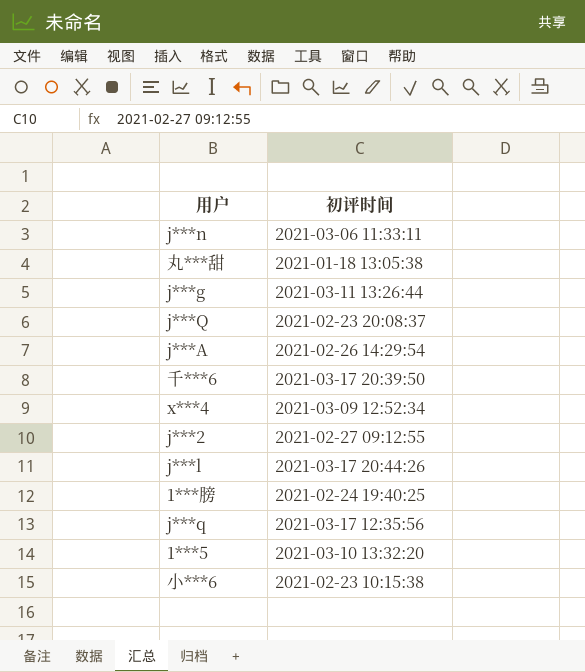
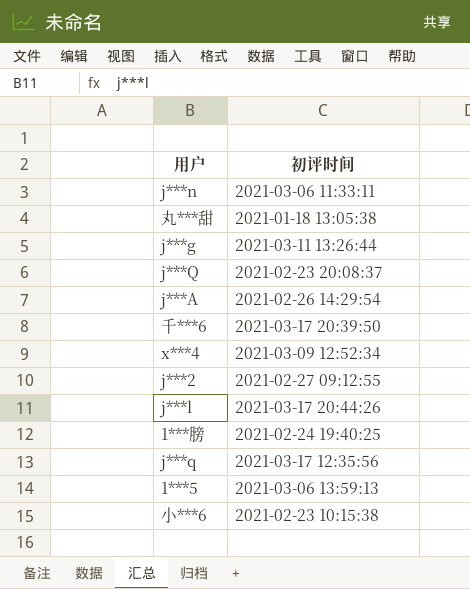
1***5 | 初评时间: 2021-03-10 13:32:20 -> 2021-03-06 13:59:13

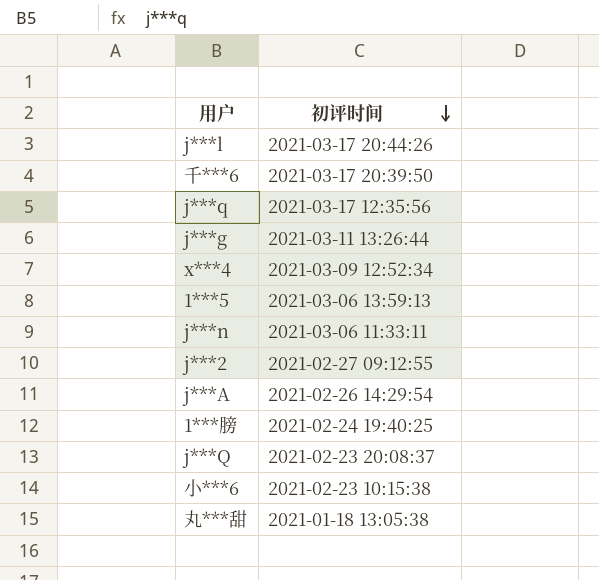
row order: none -> 初评时间 descending

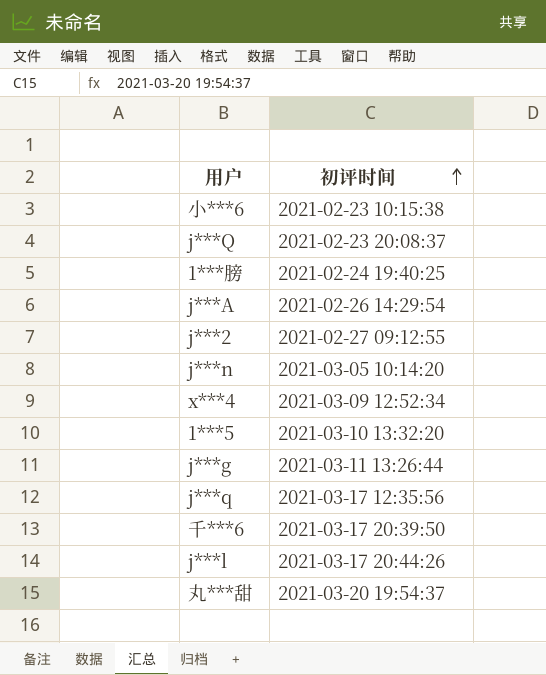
row order: 初评时间 descending -> 初评时间 ascending
j***n | 初评时间: 2021-03-06 11:33:11 -> 2021-03-05 10:14:20
1***5 | 初评时间: 2021-03-06 13:59:13 -> 2021-03-10 13:32:20
丸***甜 | 初评时间: 2021-01-18 13:05:38 -> 2021-03-20 19:54:37

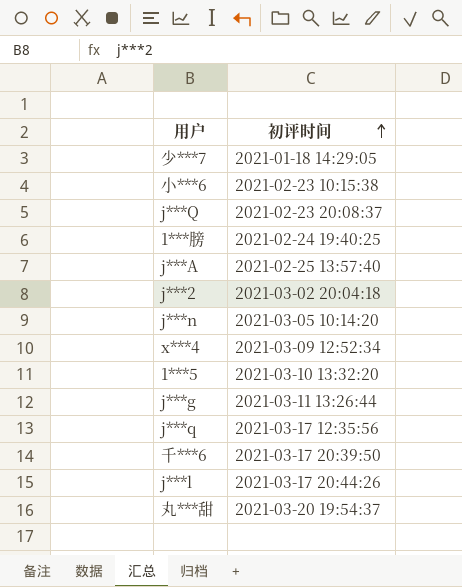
row 少***7: none -> 2021-01-18 14:29:05
j***A | 初评时间: 2021-02-26 14:29:54 -> 2021-02-25 13:57:40
j***2 | 初评时间: 2021-02-27 09:12:55 -> 2021-03-02 20:04:18

